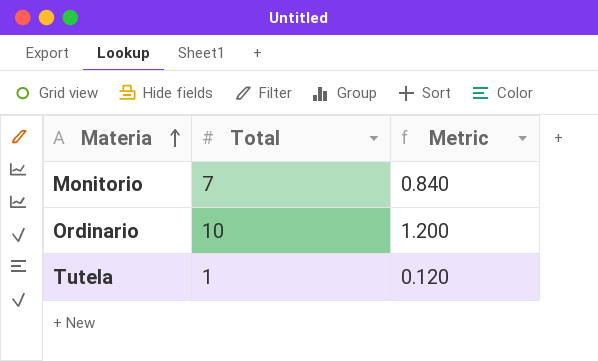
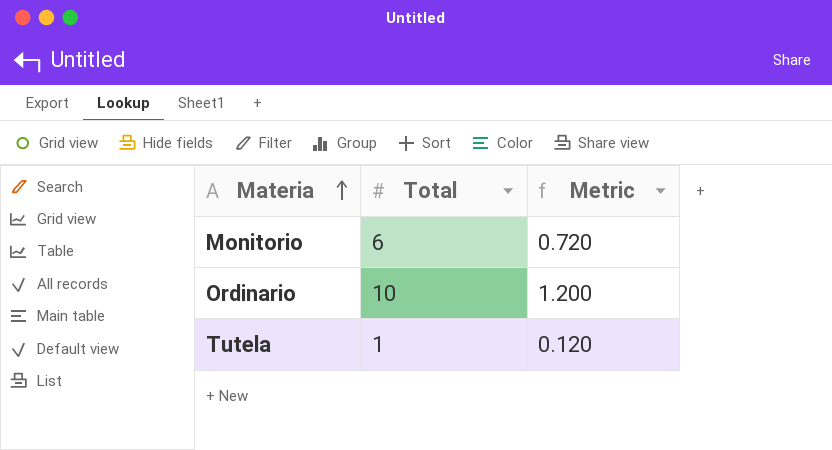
Monitorio | Total: 7 -> 6
Monitorio | Metric: 0.840 -> 0.720

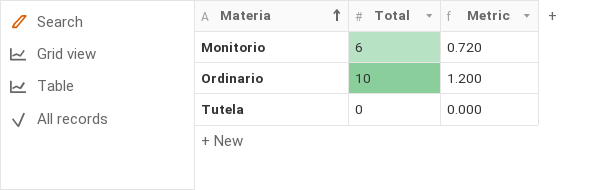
Tutela | Total: 1 -> 0
Tutela | Metric: 0.120 -> 0.000

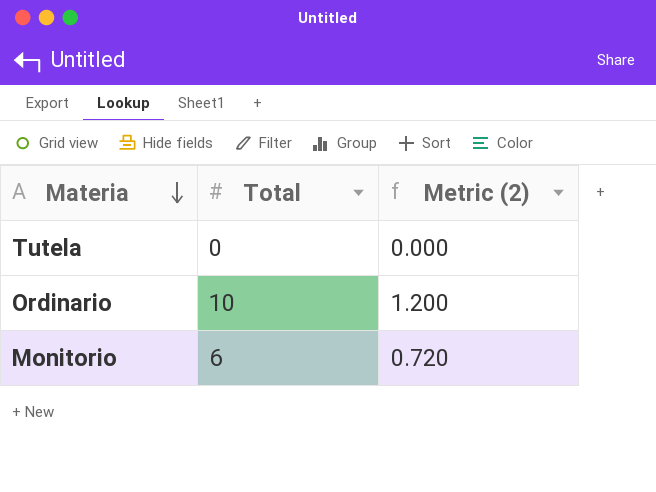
row order: Materia ascending -> Materia descending
column name: Metric -> Metric (2)

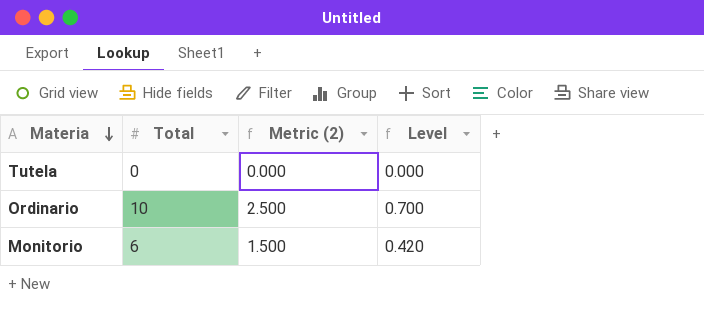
column Metric (2) | formula: [Total] * 0.12 -> [Total] * 0.25
column Level | formula: none -> [Total] * 0.07

